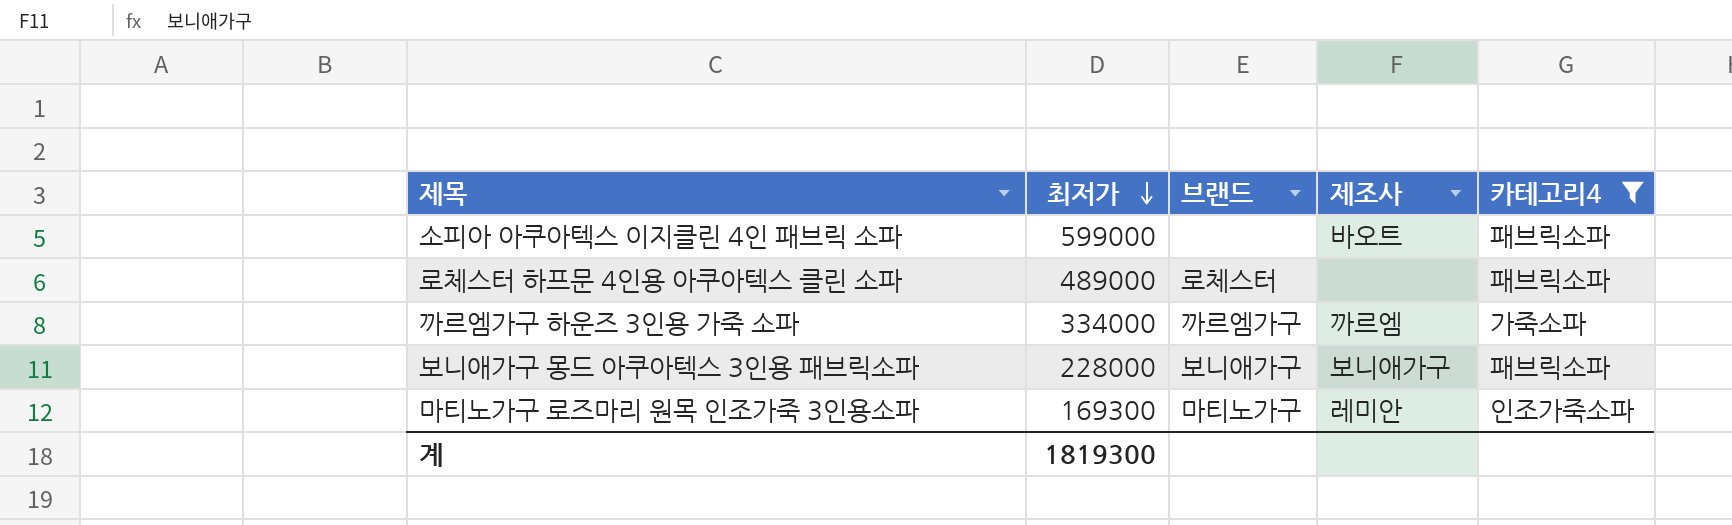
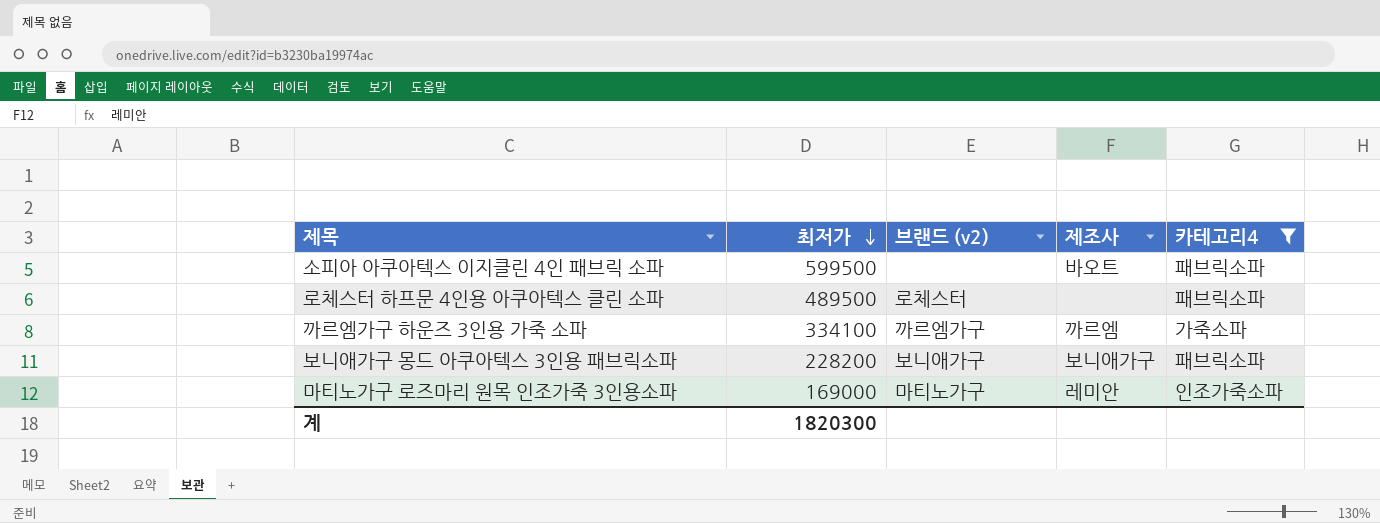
column name: 브랜드 -> 브랜드 (v2)
소피아 아쿠아텍스 이지클린 4인 패브릭 소파 | 최저가: 599000 -> 599500
로체스터 하프문 4인용 아쿠아텍스 클린 소파 | 최저가: 489000 -> 489500
까르엠가구 하운즈 3인용 가죽 소파 | 최저가: 334000 -> 334100
보니애가구 몽드 아쿠아텍스 3인용 패브릭소파 | 최저가: 228000 -> 228200
마티노가구 로즈마리 원목 인조가죽 3인용소파 | 최저가: 169300 -> 169000
계 | 최저가: 1819300 -> 1820300

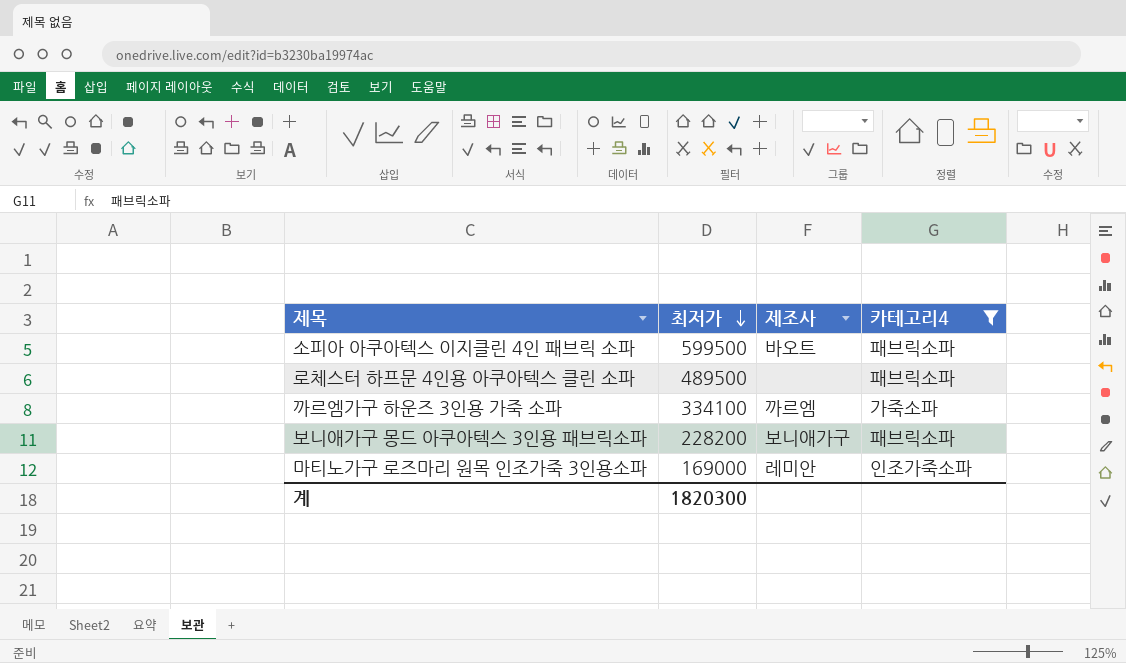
column 브랜드 (v2) | position: 3 -> none

